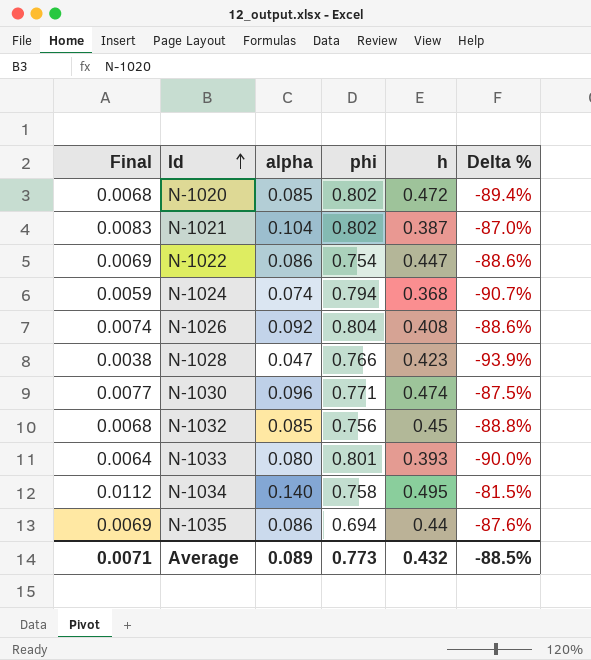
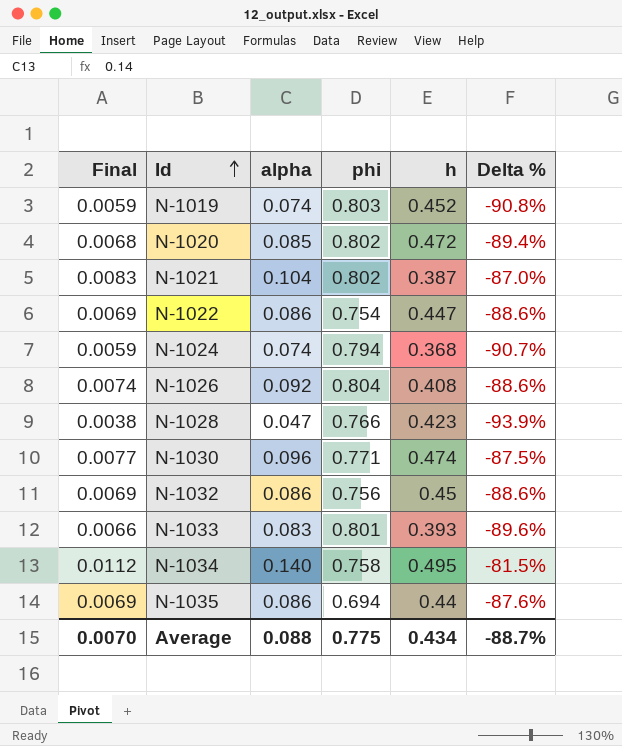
row N-1019: none -> 0.0059 | 0.074 | 0.803 | 0.452 | -90.8%
N-1032 | Final: 0.0068 -> 0.0069
N-1032 | alpha: 0.085 -> 0.086
N-1032 | Delta %: -88.8% -> -88.6%
N-1033 | Final: 0.0064 -> 0.0066
N-1033 | alpha: 0.080 -> 0.083
N-1033 | Delta %: -90.0% -> -89.6%
Average | Final: 0.0071 -> 0.0070
Average | alpha: 0.089 -> 0.088
Average | phi: 0.773 -> 0.775
Average | h: 0.432 -> 0.434
Average | Delta %: -88.5% -> -88.7%

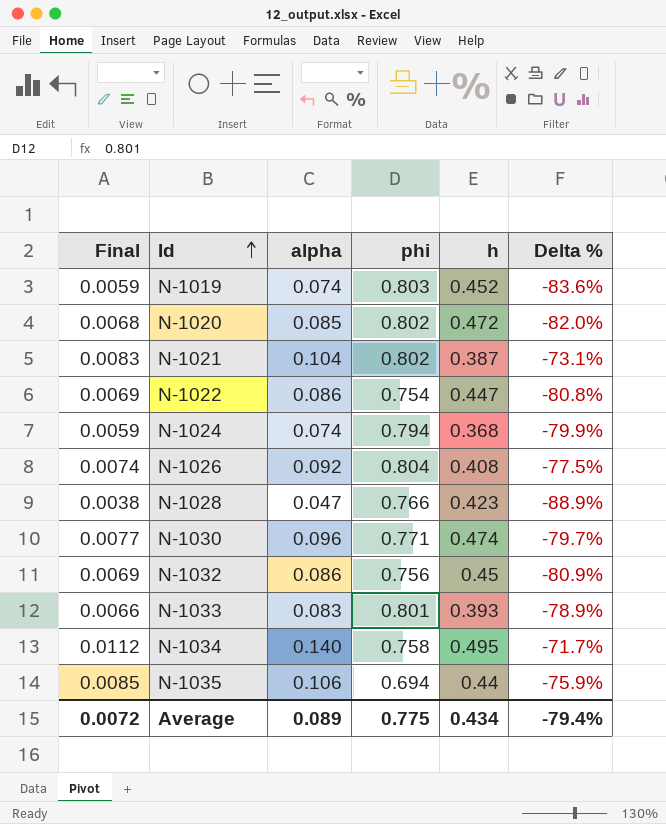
column Delta % | formula: ([alpha] - [phi]) / [phi] -> ([alpha] - [h]) / [h]
N-1035 | Final: 0.0069 -> 0.0085
N-1035 | alpha: 0.086 -> 0.106
Average | Final: 0.0070 -> 0.0072
Average | alpha: 0.088 -> 0.089
Average | Delta %: -88.7% -> -79.4%

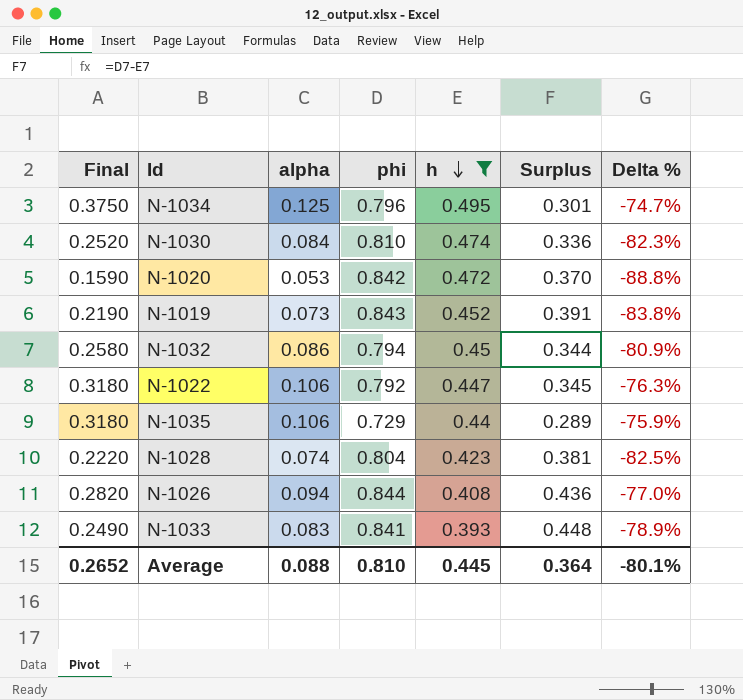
filter: none -> h >= 0.393
row order: Id ascending -> h descending
column Final | formula: [alpha] * 0.08 -> [alpha] * 3
column Surplus | formula: none -> [phi] - [h]
N-1034 | alpha: 0.140 -> 0.125
N-1034 | phi: 0.758 -> 0.796
N-1034 | Delta %: -71.7% -> -74.7%
N-1030 | alpha: 0.096 -> 0.084
N-1030 | phi: 0.771 -> 0.810
N-1030 | Delta %: -79.7% -> -82.3%
N-1020 | alpha: 0.085 -> 0.053
N-1020 | phi: 0.802 -> 0.842
N-1020 | Delta %: -82.0% -> -88.8%
N-1019 | alpha: 0.074 -> 0.073
N-1019 | phi: 0.803 -> 0.843
N-1019 | Delta %: -83.6% -> -83.8%
N-1032 | phi: 0.756 -> 0.794
N-1022 | alpha: 0.086 -> 0.106
N-1022 | phi: 0.754 -> 0.792
N-1022 | Delta %: -80.8% -> -76.3%
N-1035 | phi: 0.694 -> 0.729
N-1028 | alpha: 0.047 -> 0.074
N-1028 | phi: 0.766 -> 0.804
N-1028 | Delta %: -88.9% -> -82.5%
N-1026 | alpha: 0.092 -> 0.094
N-1026 | phi: 0.804 -> 0.844
N-1026 | Delta %: -77.5% -> -77.0%
N-1033 | phi: 0.801 -> 0.841
Average | Final: 0.0072 -> 0.2652
Average | alpha: 0.089 -> 0.088
Average | phi: 0.775 -> 0.810
Average | h: 0.434 -> 0.445
Average | Delta %: -79.4% -> -80.1%

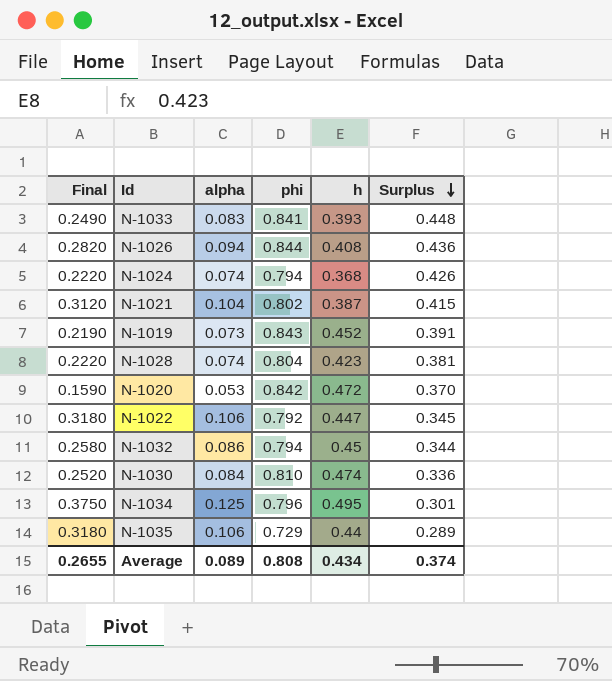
filter: h >= 0.393 -> none
row order: h descending -> Surplus descending
column Delta % | formula: ([alpha] - [h]) / [h] -> none
Average | Final: 0.2652 -> 0.2655
Average | alpha: 0.088 -> 0.089
Average | phi: 0.810 -> 0.808
Average | h: 0.445 -> 0.434
Average | Surplus: 0.364 -> 0.374

